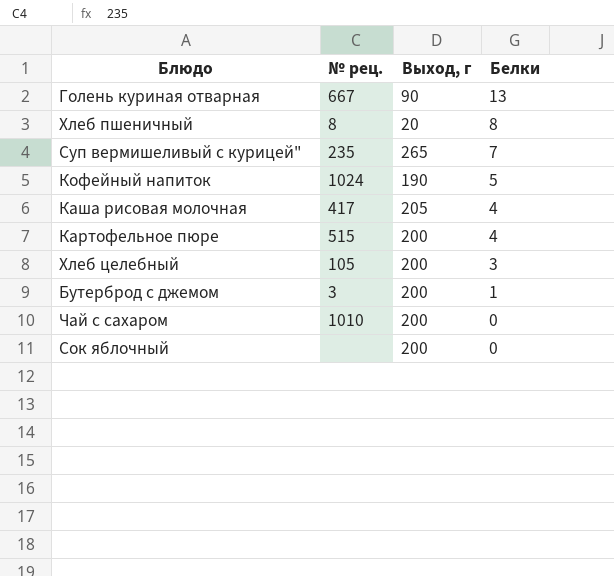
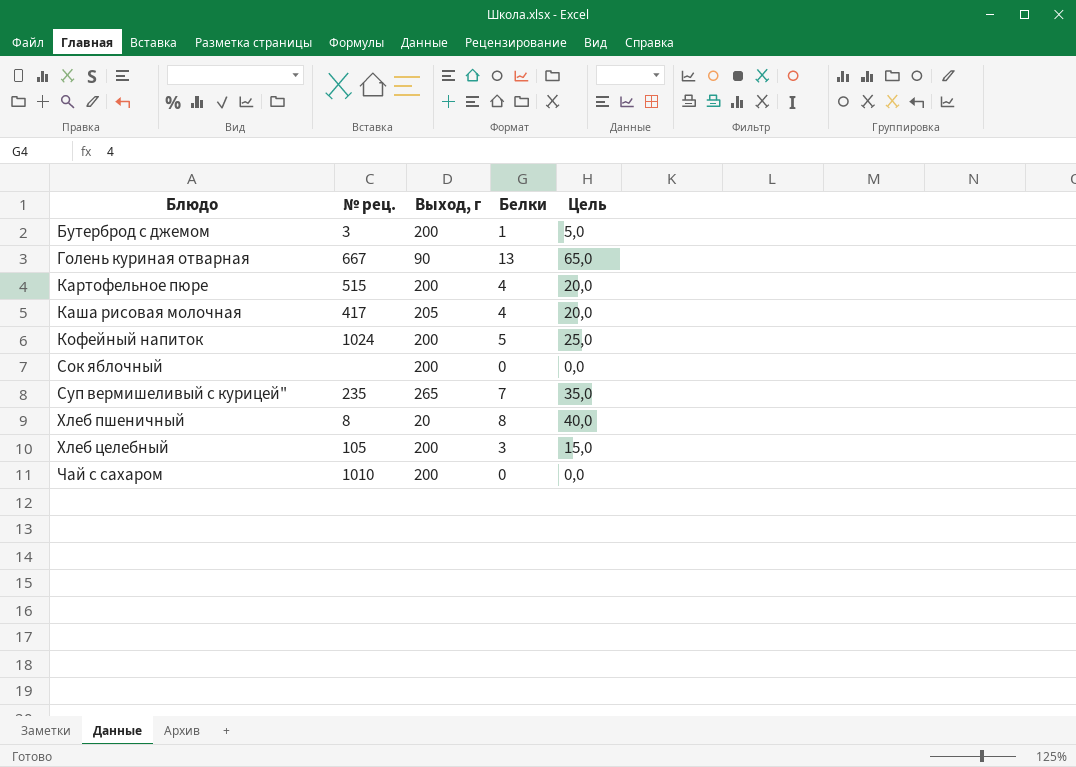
row order: Белки descending -> Блюдо ascending
column Цель | formula: none -> [Белки] * 5
Кофейный напиток | Выход, г: 190 -> 200

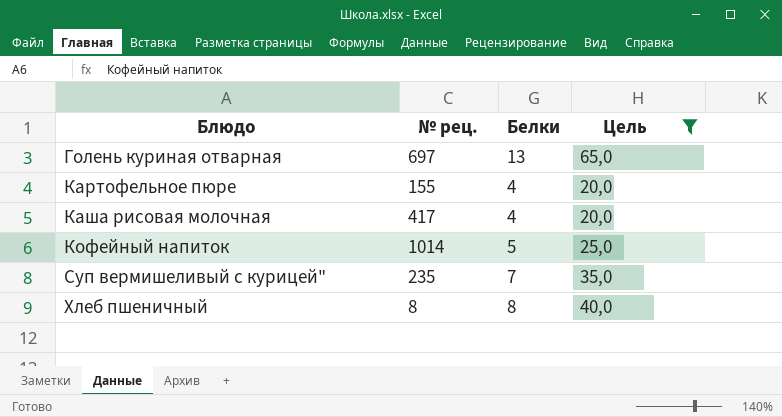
filter: none -> Цель >= 20,0
column Выход, г | position: 3 -> none
Голень куриная отварная | № рец.: 667 -> 697
Картофельное пюре | № рец.: 515 -> 155
Кофейный напиток | № рец.: 1024 -> 1014

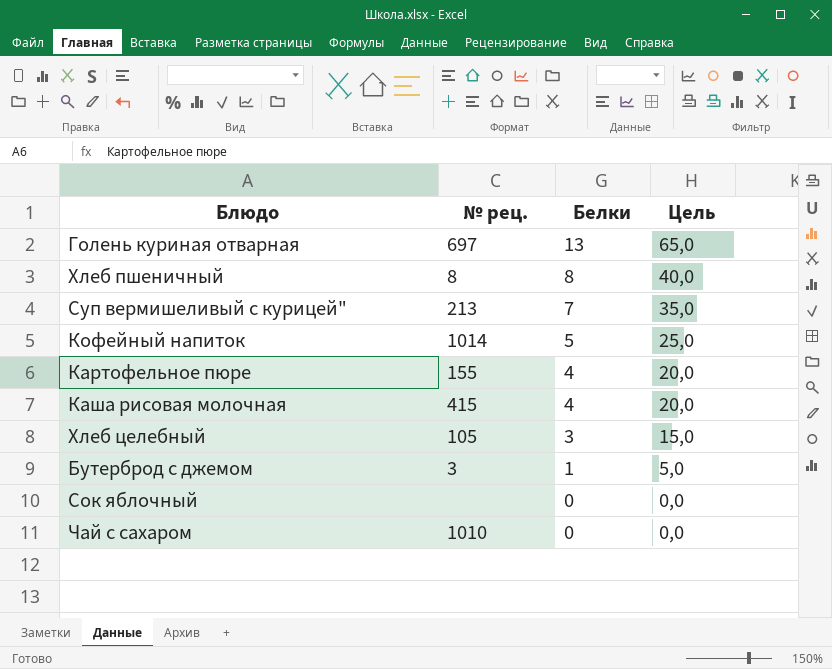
filter: Цель >= 20,0 -> none
row order: Блюдо ascending -> Белки descending
Суп вермишеливый с курицей" | № рец.: 235 -> 213
Каша рисовая молочная | № рец.: 417 -> 415

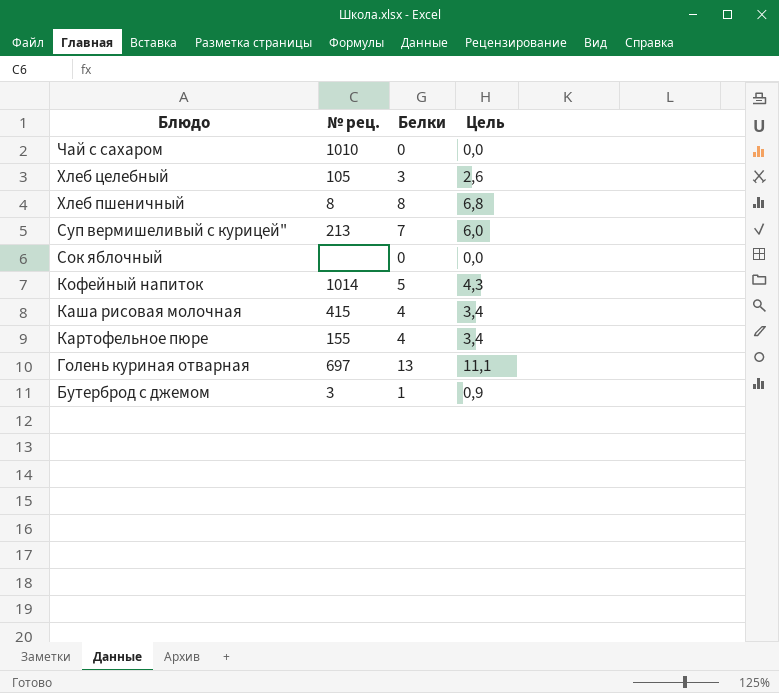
row order: Белки descending -> Блюдо descending
column Цель | formula: [Белки] * 5 -> [Белки] * 0,85

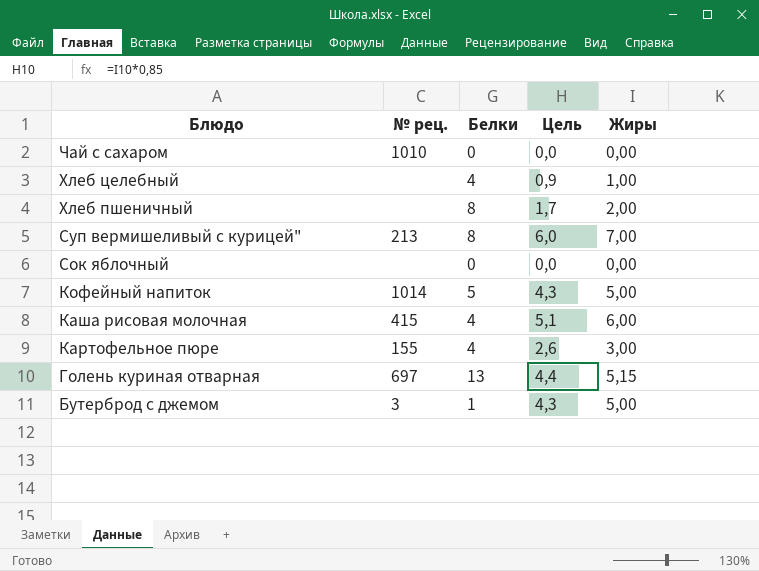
column Цель | formula: [Белки] * 0,85 -> [Жиры] * 0,85
column Жиры | position: none -> 5
Хлеб целебный | № рец.: 105 -> none
Хлеб целебный | Белки: 3 -> 4
Хлеб пшеничный | № рец.: 8 -> none
Суп вермишеливый с курицей" | Белки: 7 -> 8

